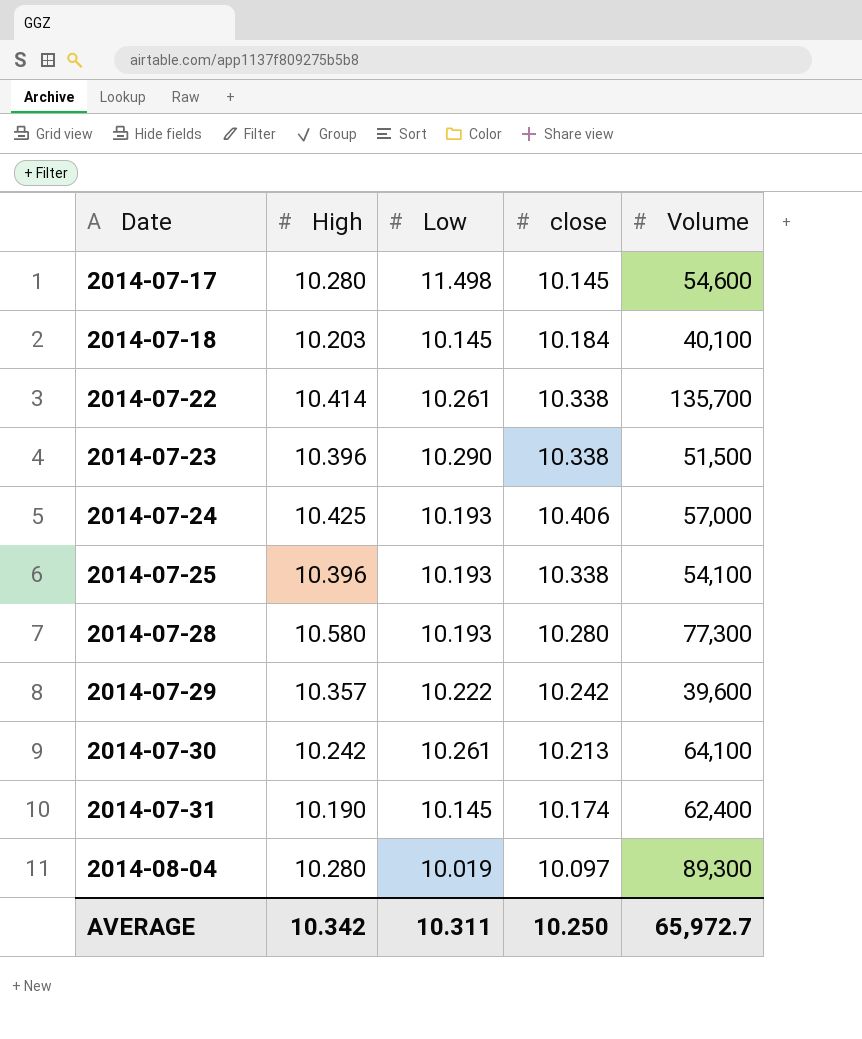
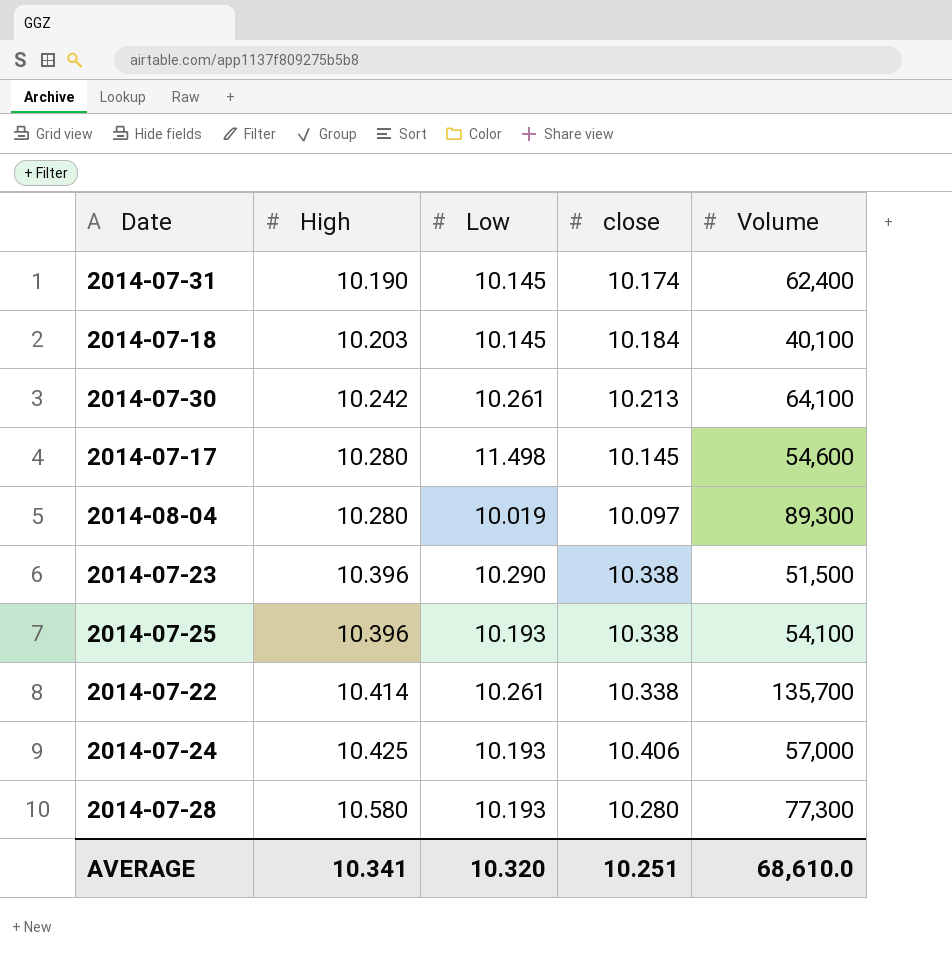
row order: Date ascending -> High ascending
row 2014-07-29: 10.357 | 10.222 | 10.242 | 39,600 -> none
AVERAGE | High: 10.342 -> 10.341
AVERAGE | Low: 10.311 -> 10.320
AVERAGE | close: 10.250 -> 10.251
AVERAGE | Volume: 65,972.7 -> 68,610.0

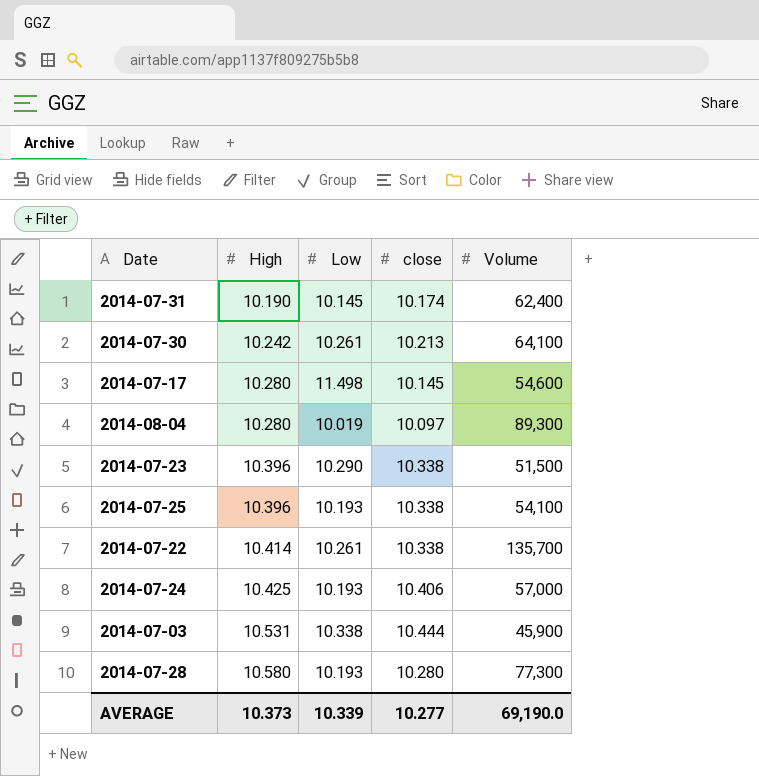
row 2014-07-18: 10.203 | 10.145 | 10.184 | 40,100 -> none
row 2014-07-03: none -> 10.531 | 10.338 | 10.444 | 45,900
AVERAGE | High: 10.341 -> 10.373
AVERAGE | Low: 10.320 -> 10.339
AVERAGE | close: 10.251 -> 10.277
AVERAGE | Volume: 68,610.0 -> 69,190.0

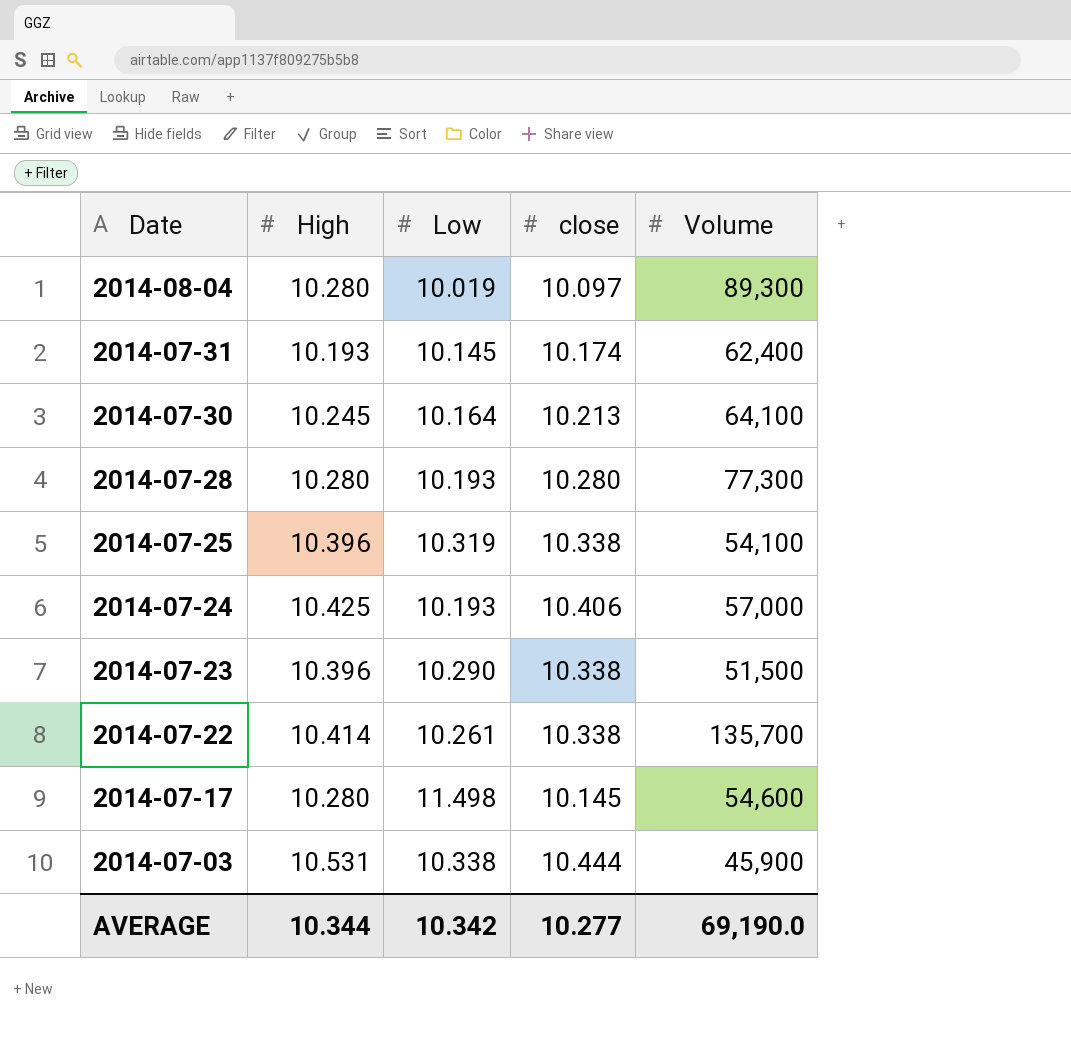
row order: High ascending -> Date descending
2014-07-31 | High: 10.190 -> 10.193
2014-07-30 | High: 10.242 -> 10.245
2014-07-30 | Low: 10.261 -> 10.164
2014-07-28 | High: 10.580 -> 10.280
2014-07-25 | Low: 10.193 -> 10.319
AVERAGE | High: 10.373 -> 10.344
AVERAGE | Low: 10.339 -> 10.342

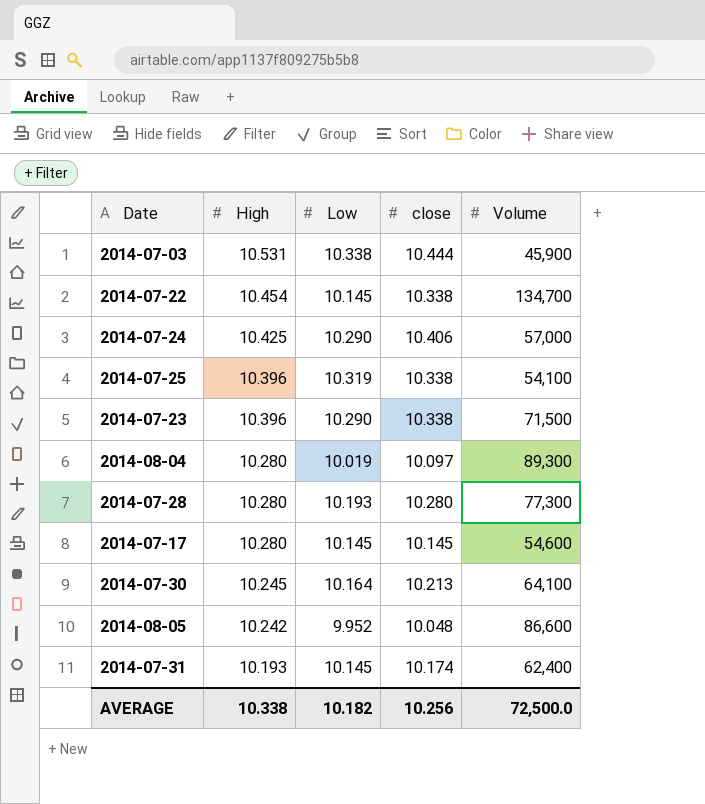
row order: Date descending -> High descending
2014-07-22 | High: 10.414 -> 10.454
2014-07-22 | Low: 10.261 -> 10.145
2014-07-22 | Volume: 135,700 -> 134,700
2014-07-24 | Low: 10.193 -> 10.290
2014-07-23 | Volume: 51,500 -> 71,500
2014-07-17 | Low: 11.498 -> 10.145
row 2014-08-05: none -> 10.242 | 9.952 | 10.048 | 86,600
AVERAGE | High: 10.344 -> 10.338
AVERAGE | Low: 10.342 -> 10.182
AVERAGE | close: 10.277 -> 10.256
AVERAGE | Volume: 69,190.0 -> 72,500.0

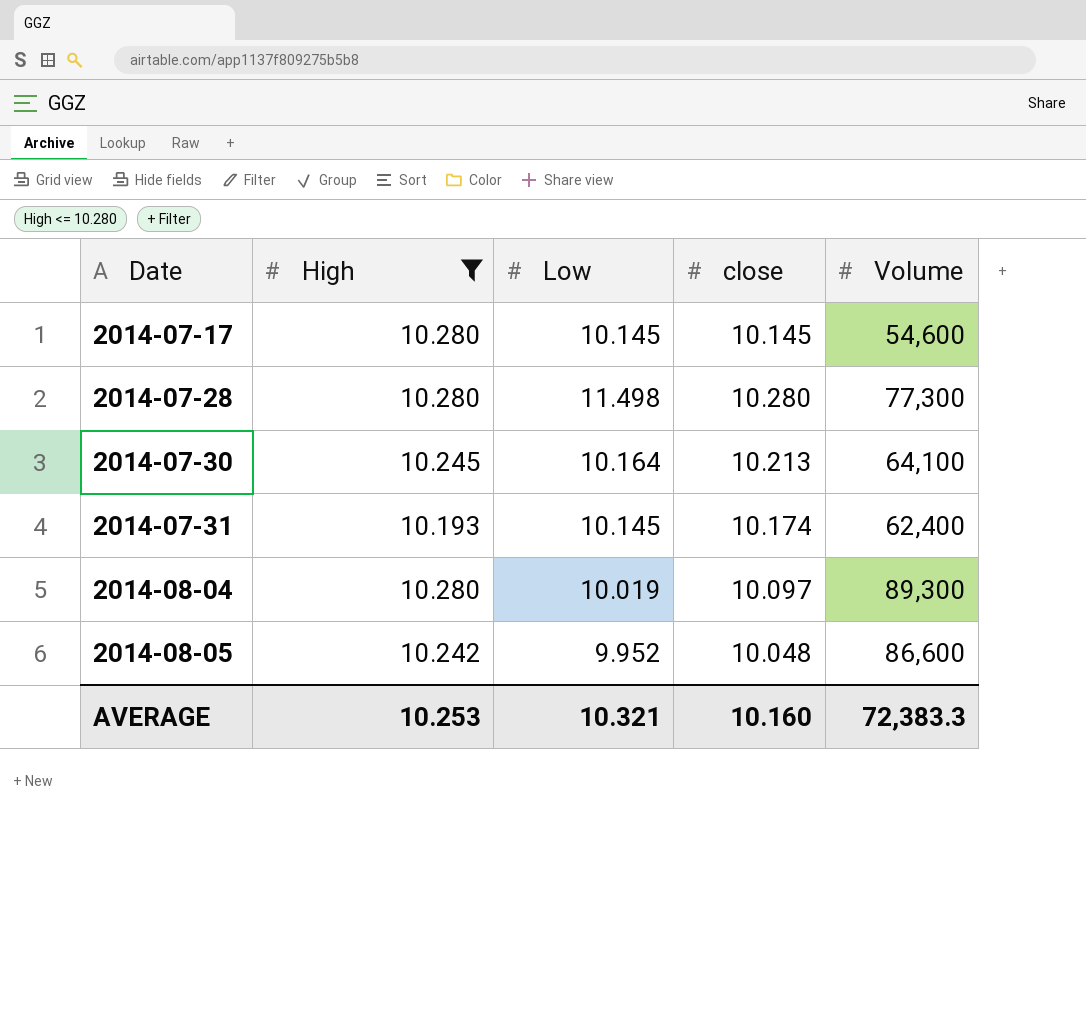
filter: none -> High <= 10.280
row order: High descending -> Date ascending
2014-07-28 | Low: 10.193 -> 11.498
AVERAGE | High: 10.338 -> 10.253
AVERAGE | Low: 10.182 -> 10.321
AVERAGE | close: 10.256 -> 10.160
AVERAGE | Volume: 72,500.0 -> 72,383.3

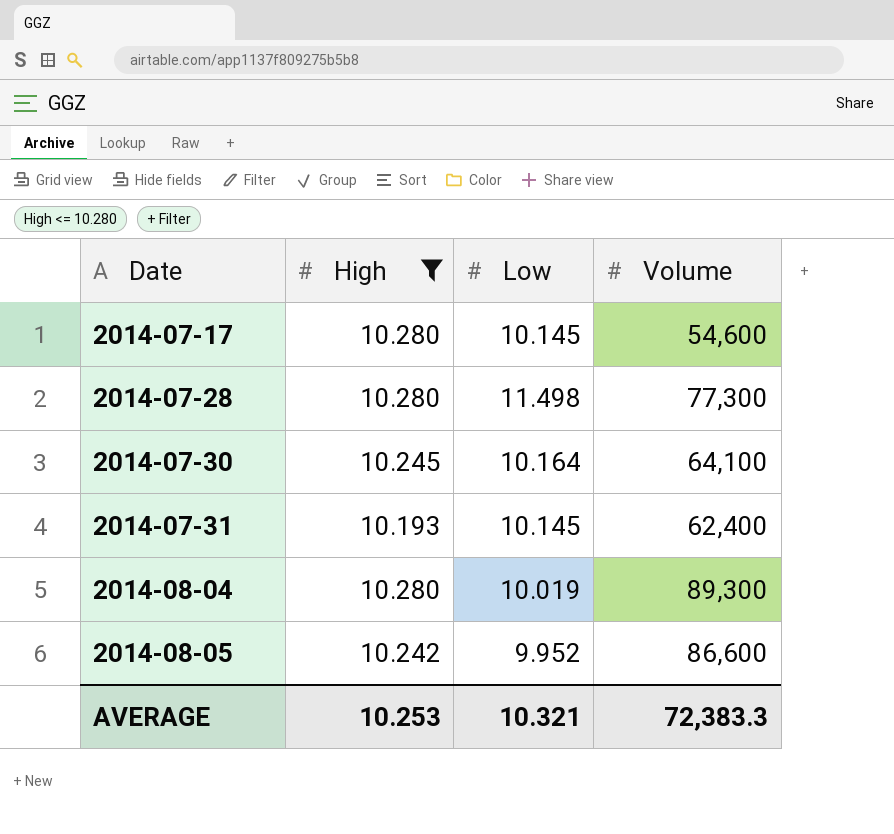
column close | position: 4 -> none

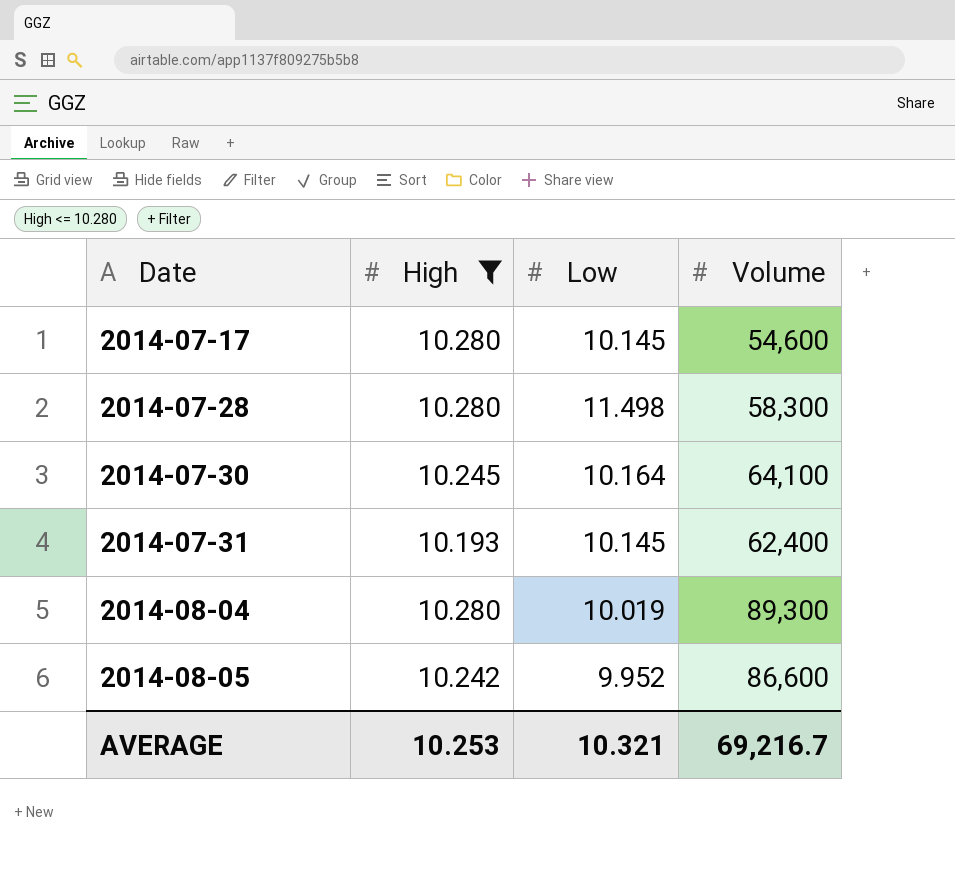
2014-07-28 | Volume: 77,300 -> 58,300
AVERAGE | Volume: 72,383.3 -> 69,216.7

